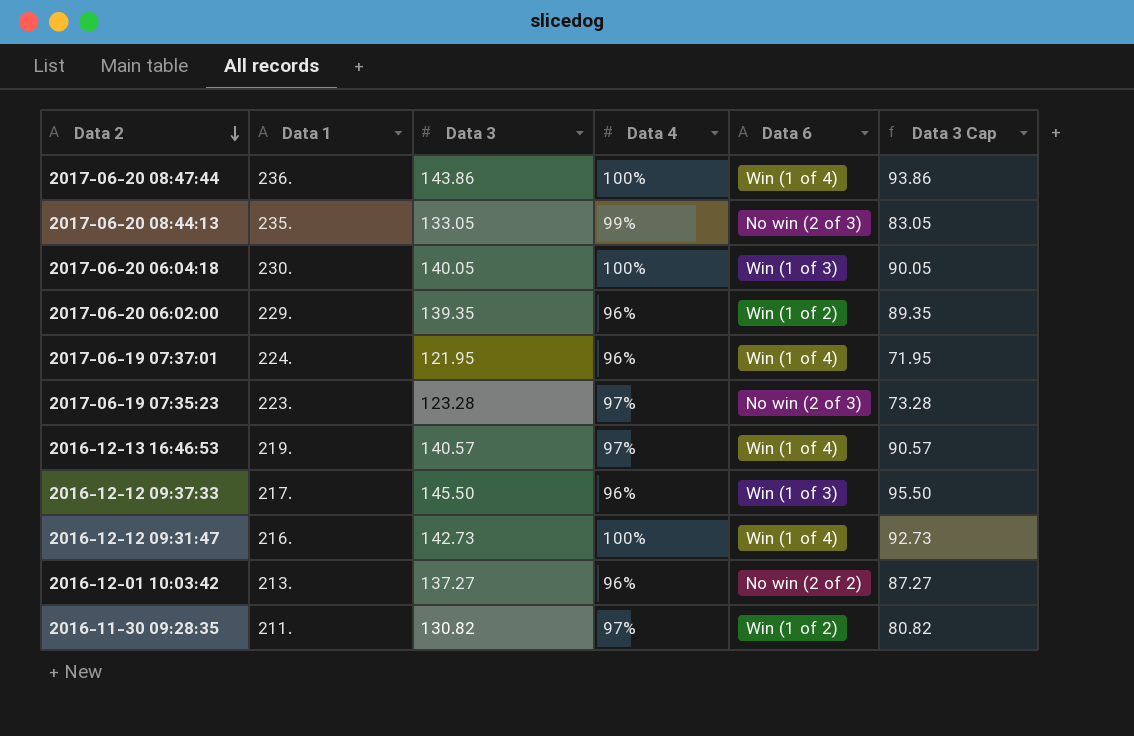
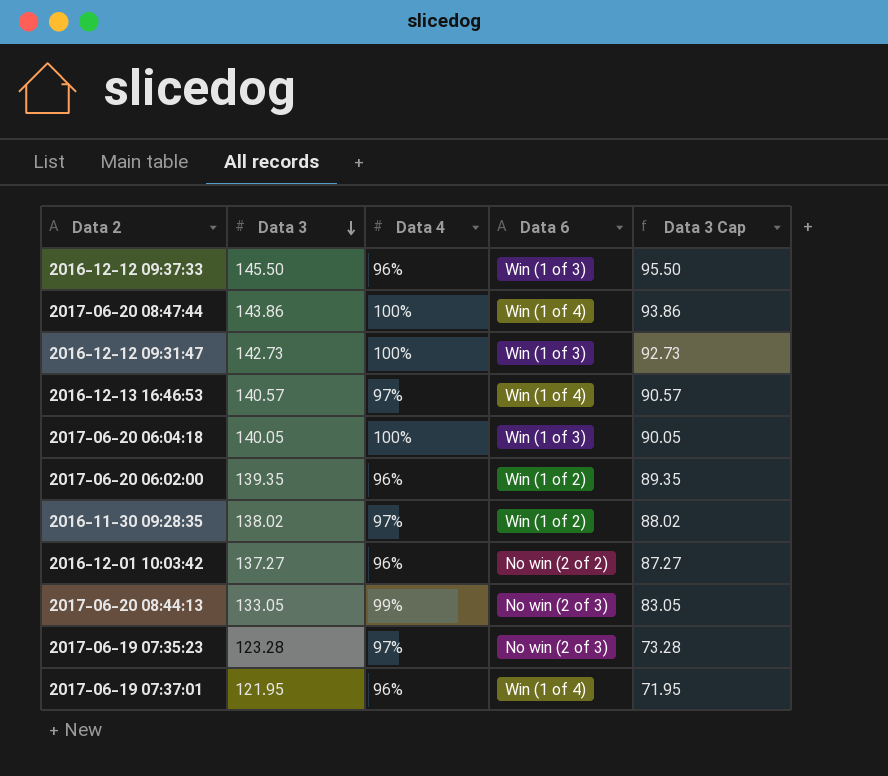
row order: Data 2 descending -> Data 3 descending
column Data 1 | position: 2 -> none
2016-12-12 09:31:47 | Data 6: Win (1 of 4) -> Win (1 of 3)
2016-11-30 09:28:35 | Data 3: 130.82 -> 138.02
2016-11-30 09:28:35 | Data 3 Cap: 80.82 -> 88.02

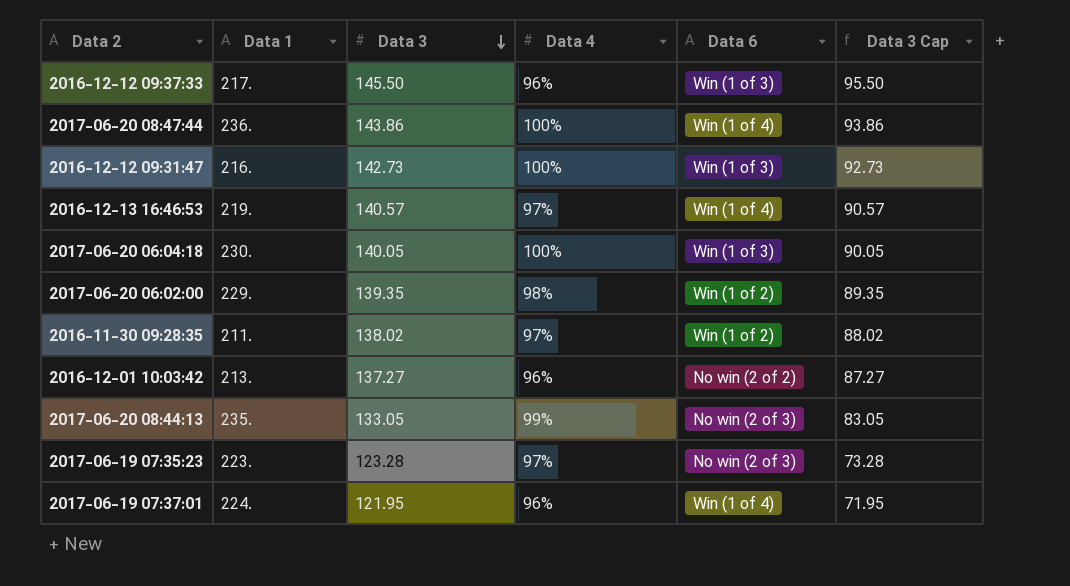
column Data 1 | position: none -> 2
2017-06-20 06:02:00 | Data 4: 96% -> 98%

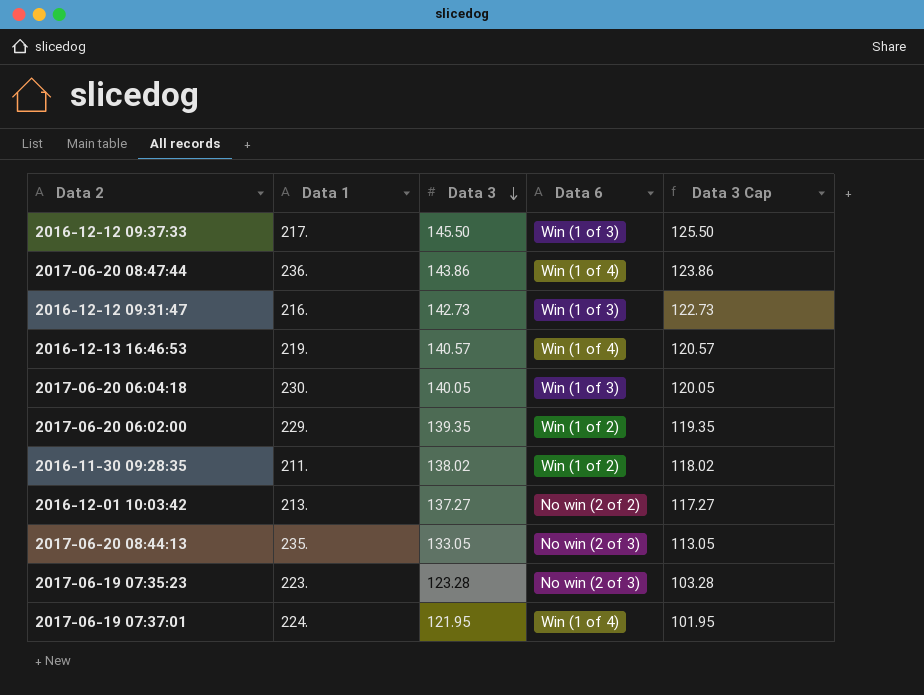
column Data 4 | position: 4 -> none
column Data 3 Cap | formula: [Data 3] - 50 -> [Data 3] - 20

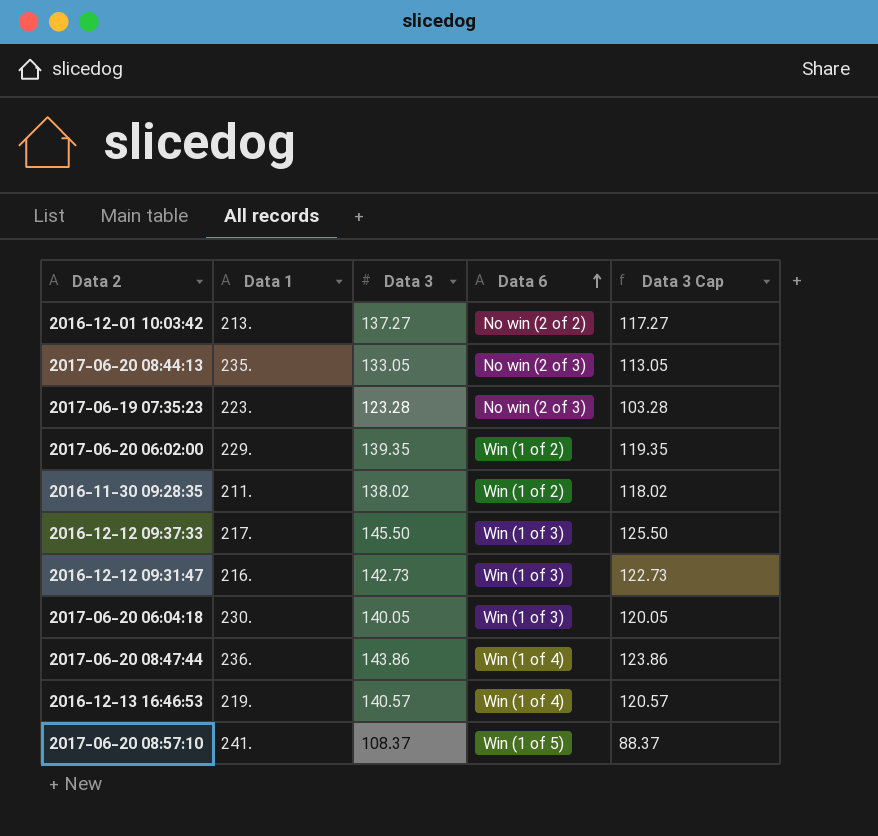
row order: Data 3 descending -> Data 6 ascending
row 2017-06-19 07:37:01: 224. | 121.95 | Win (1 of 4) | 101.95 -> none
row 2017-06-20 08:57:10: none -> 241. | 108.37 | Win (1 of 5) | 88.37

